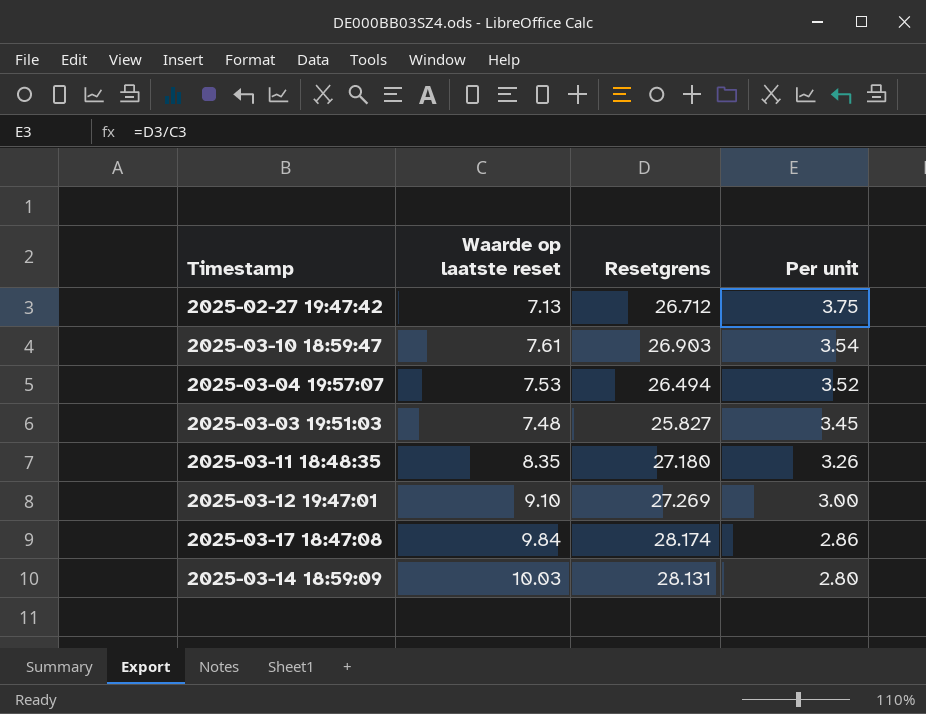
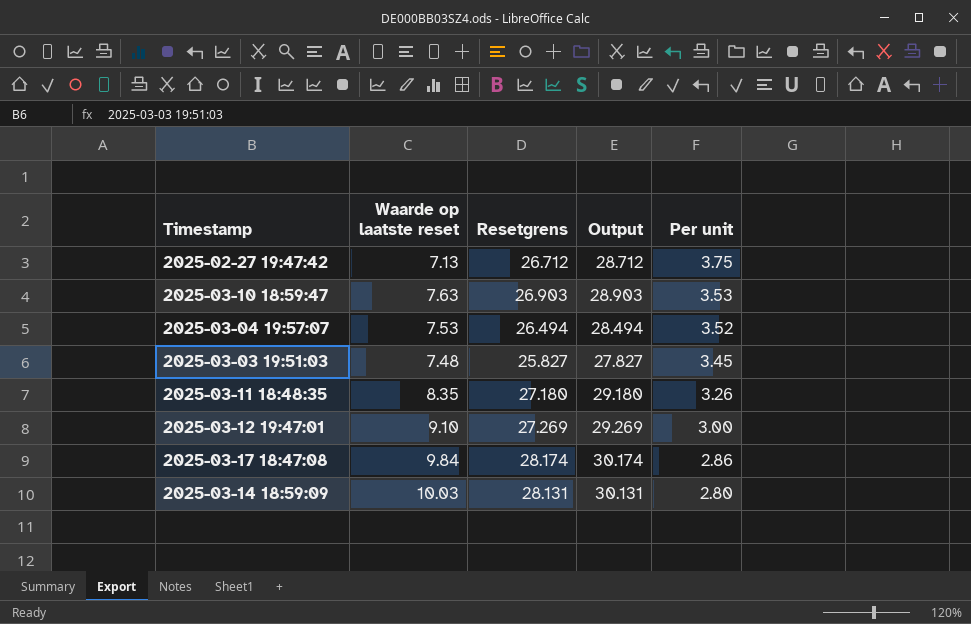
column Output | formula: none -> [Resetgrens] + 2
2025-03-10 18:59:47 | Waarde op laatste reset: 7.61 -> 7.63
2025-03-10 18:59:47 | Per unit: 3.54 -> 3.53

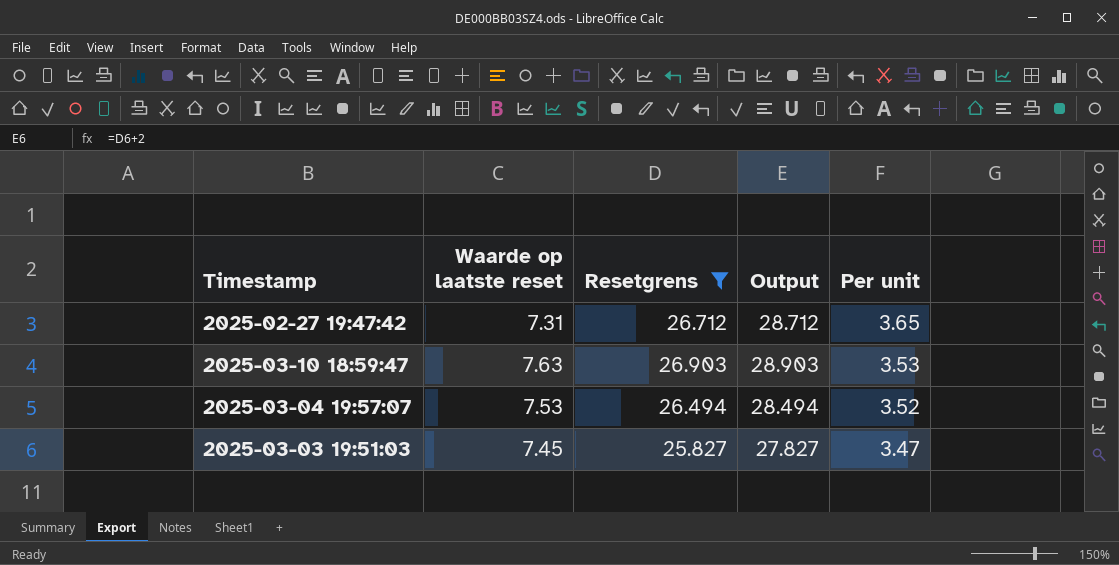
filter: none -> Resetgrens <= 26.903
2025-02-27 19:47:42 | Waarde op laatste reset: 7.13 -> 7.31
2025-02-27 19:47:42 | Per unit: 3.75 -> 3.65
2025-03-03 19:51:03 | Waarde op laatste reset: 7.48 -> 7.45
2025-03-03 19:51:03 | Per unit: 3.45 -> 3.47

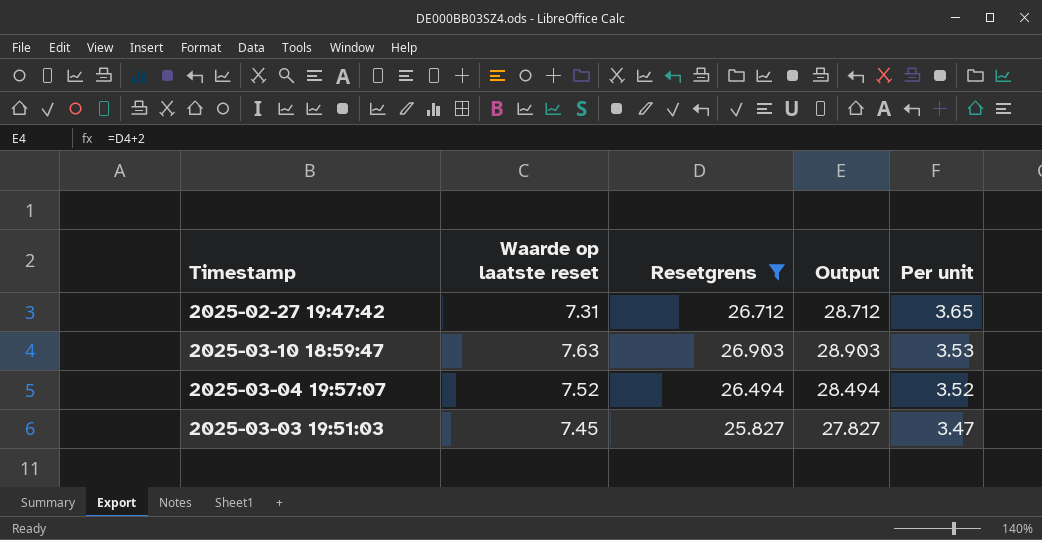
2025-03-04 19:57:07 | Waarde op laatste reset: 7.53 -> 7.52

